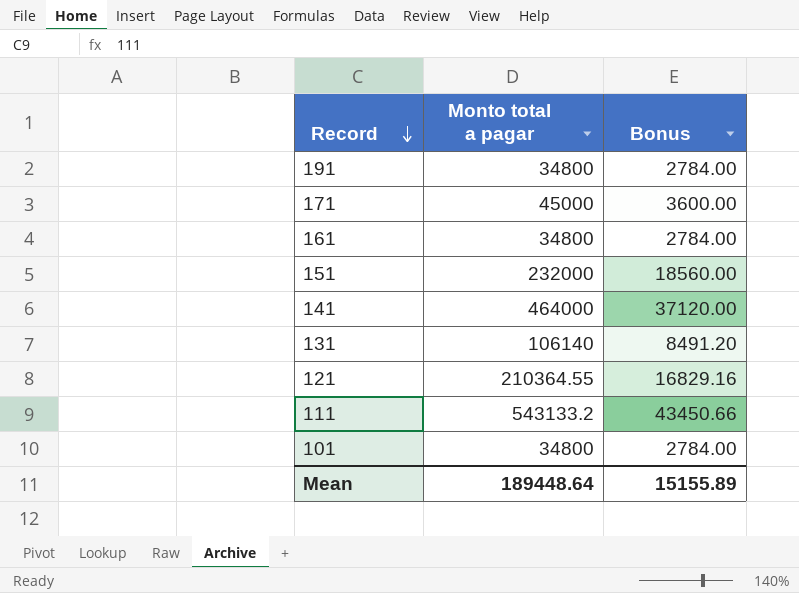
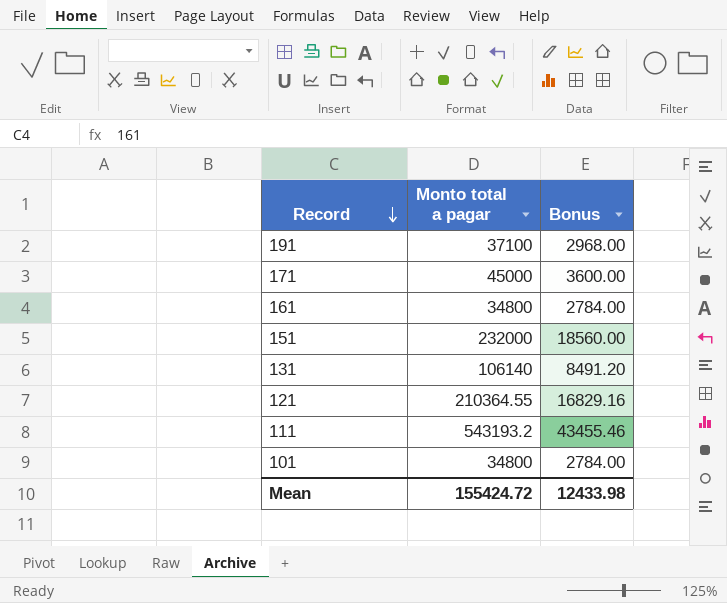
row 141: 464000 | 37120.00 -> none
191 | Monto total a pagar: 34800 -> 37100
191 | Bonus: 2784.00 -> 2968.00
111 | Monto total a pagar: 543133.2 -> 543193.2
111 | Bonus: 43450.66 -> 43455.46
Mean | Monto total a pagar: 189448.64 -> 155424.72
Mean | Bonus: 15155.89 -> 12433.98

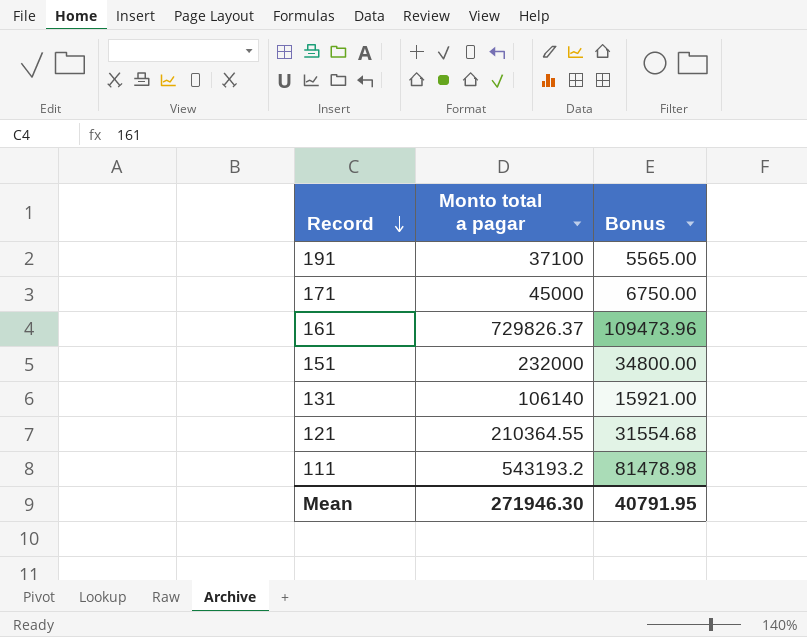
column Bonus | formula: [Monto total a pagar] * 0.08 -> [Monto total a pagar] * 0.15
row 101: 34800 | 2784.00 -> none
161 | Monto total a pagar: 34800 -> 729826.37
Mean | Monto total a pagar: 155424.72 -> 271946.30
Mean | Bonus: 12433.98 -> 40791.95

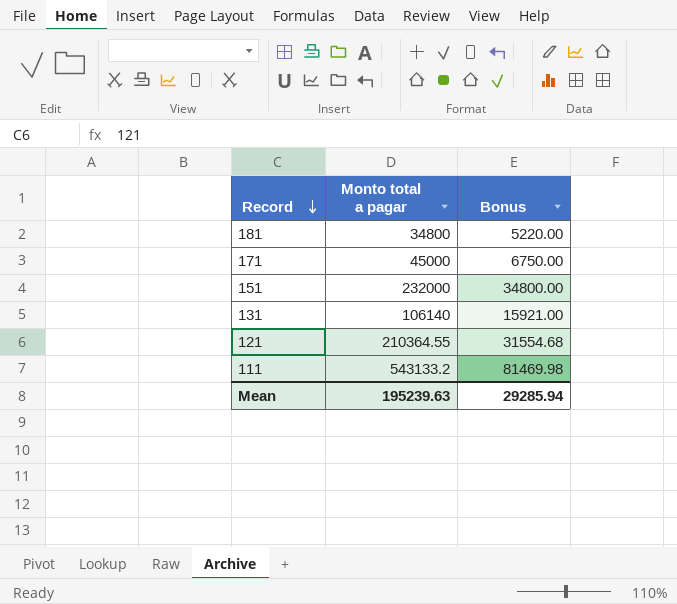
row 191: 37100 | 5565.00 -> none
row 161: 729826.37 | 109473.96 -> none
row 181: none -> 34800 | 5220.00
111 | Monto total a pagar: 543193.2 -> 543133.2
111 | Bonus: 81478.98 -> 81469.98
Mean | Monto total a pagar: 271946.30 -> 195239.63
Mean | Bonus: 40791.95 -> 29285.94

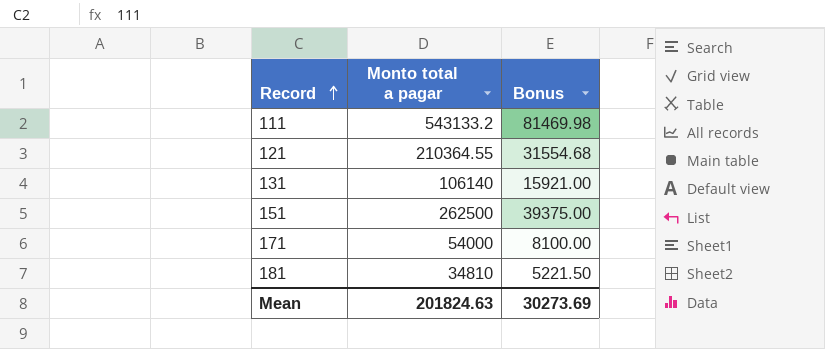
row order: Record descending -> Record ascending
151 | Monto total a pagar: 232000 -> 262500
151 | Bonus: 34800.00 -> 39375.00
171 | Monto total a pagar: 45000 -> 54000
171 | Bonus: 6750.00 -> 8100.00
181 | Monto total a pagar: 34800 -> 34810
181 | Bonus: 5220.00 -> 5221.50
Mean | Monto total a pagar: 195239.63 -> 201824.63
Mean | Bonus: 29285.94 -> 30273.69

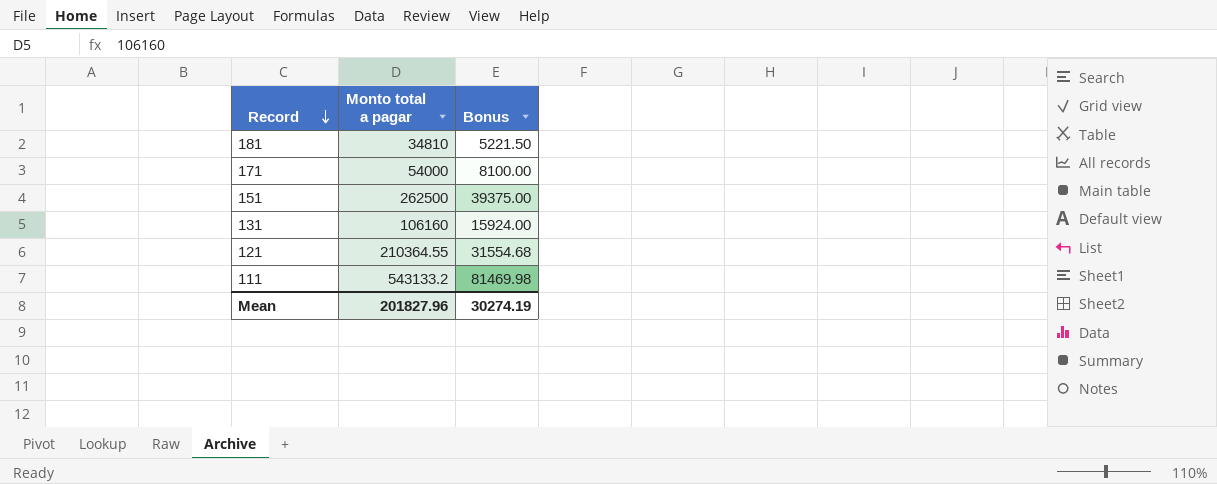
row order: Record ascending -> Record descending
131 | Monto total a pagar: 106140 -> 106160
131 | Bonus: 15921.00 -> 15924.00
Mean | Monto total a pagar: 201824.63 -> 201827.96
Mean | Bonus: 30273.69 -> 30274.19

